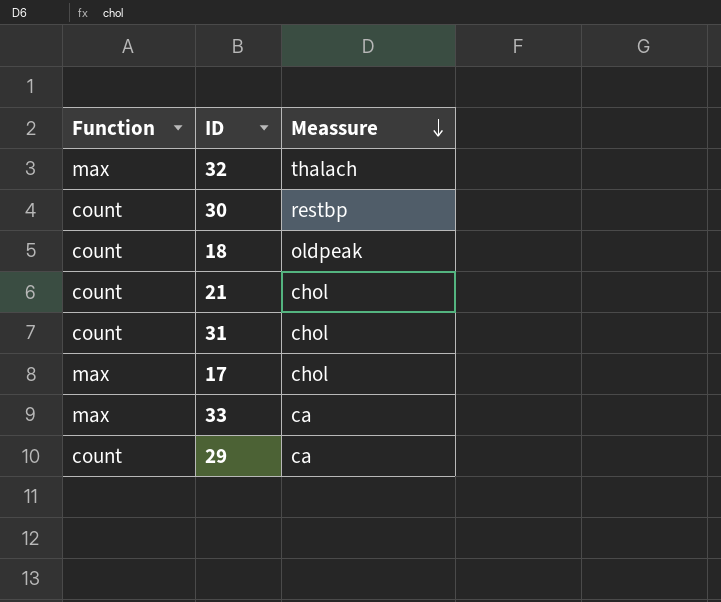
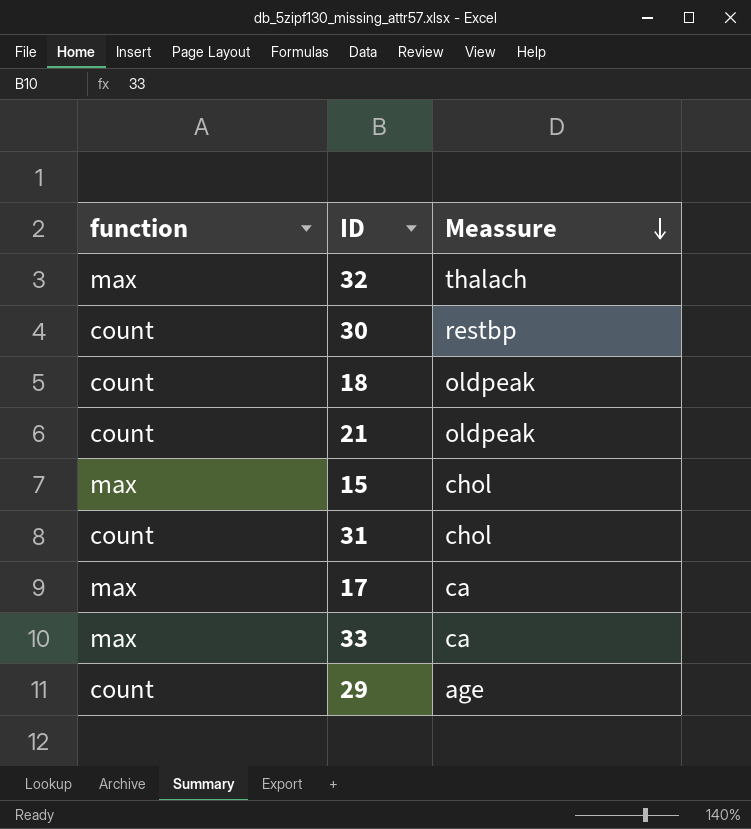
column name: Function -> function
21 | Meassure: chol -> oldpeak
row 15: none -> max | chol
17 | Meassure: chol -> ca
29 | Meassure: ca -> age

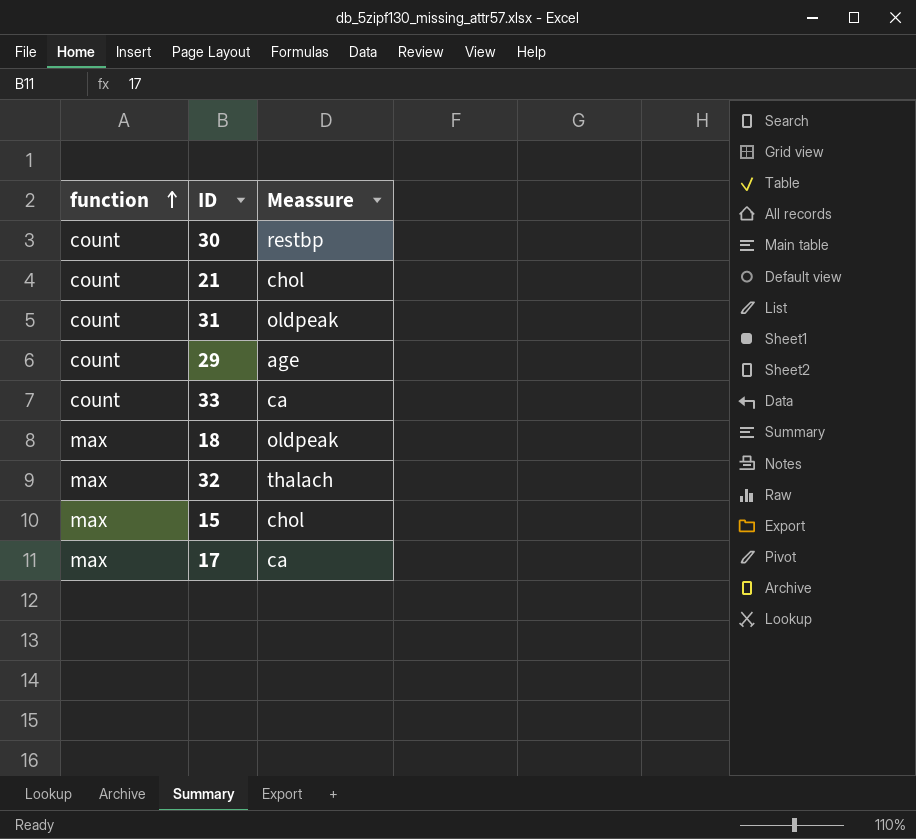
row order: Meassure descending -> function ascending
21 | Meassure: oldpeak -> chol
31 | Meassure: chol -> oldpeak
33 | function: max -> count
18 | function: count -> max

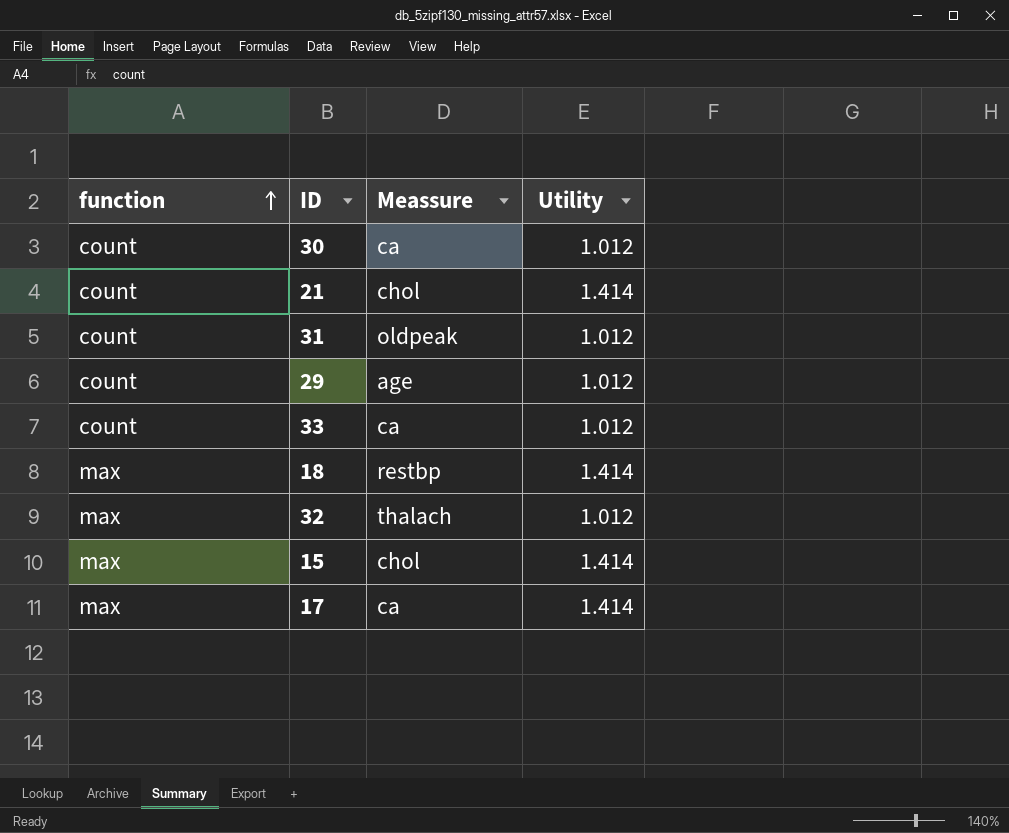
column Utility | position: none -> 4
30 | Meassure: restbp -> ca
18 | Meassure: oldpeak -> restbp

